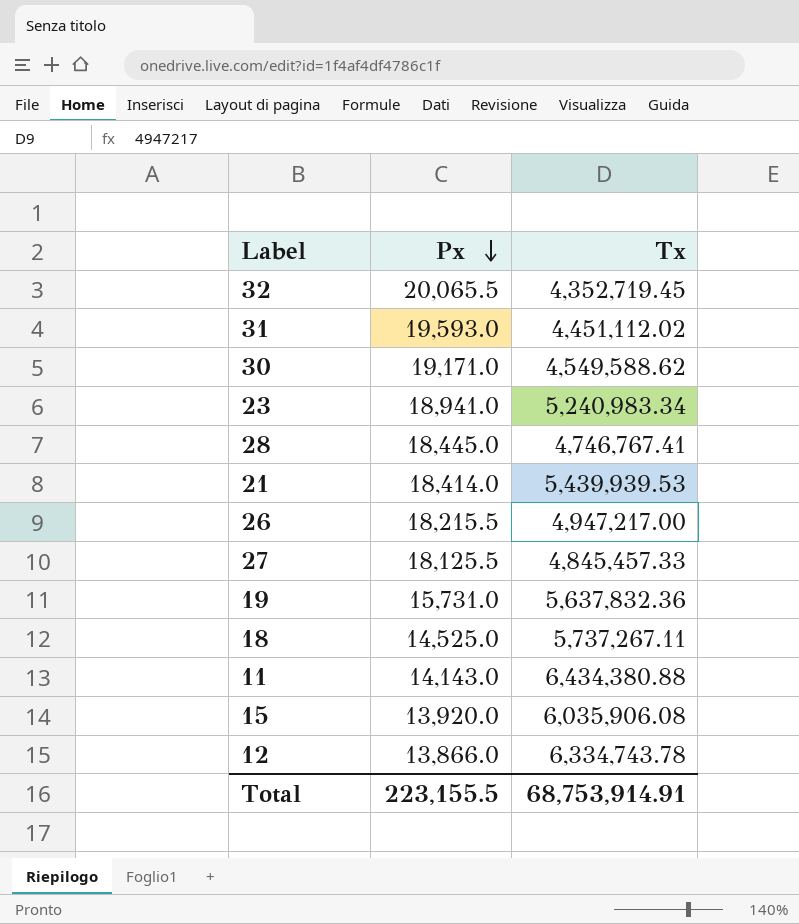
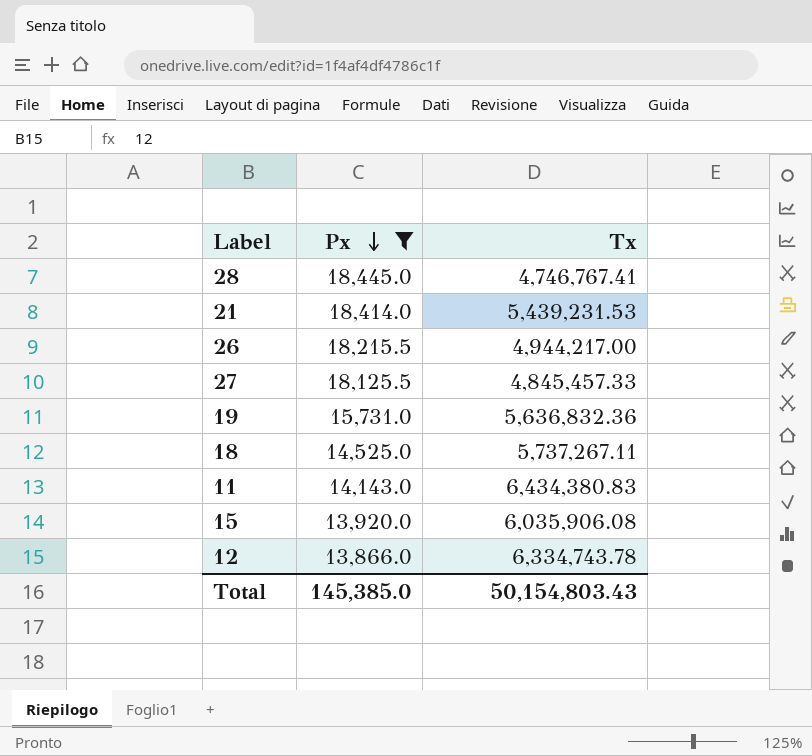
filter: none -> Px <= 18,445.0
21 | Tx: 5,439,939.53 -> 5,439,231.53
26 | Tx: 4,947,217.00 -> 4,944,217.00
19 | Tx: 5,637,832.36 -> 5,636,832.36
11 | Tx: 6,434,380.88 -> 6,434,380.83
Total | Px: 223,155.5 -> 145,385.0
Total | Tx: 68,753,914.91 -> 50,154,803.43

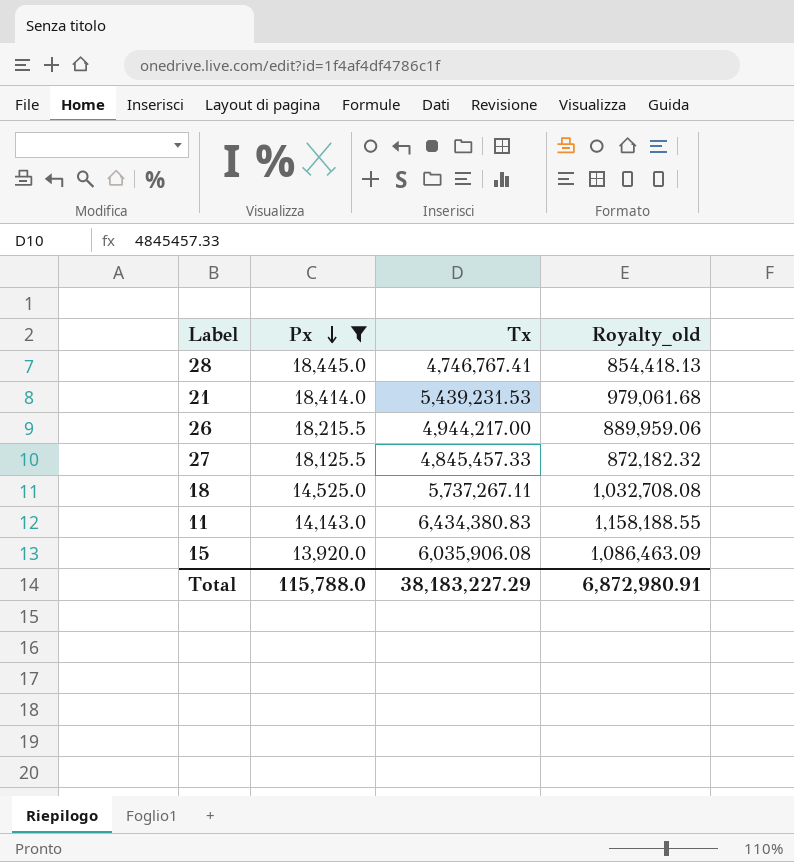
column Royalty_old | formula: none -> [Tx] * 0.18
row 19: 15,731.0 | 5,636,832.36 -> none
row 12: 13,866.0 | 6,334,743.78 -> none
Total | Px: 145,385.0 -> 115,788.0
Total | Tx: 50,154,803.43 -> 38,183,227.29

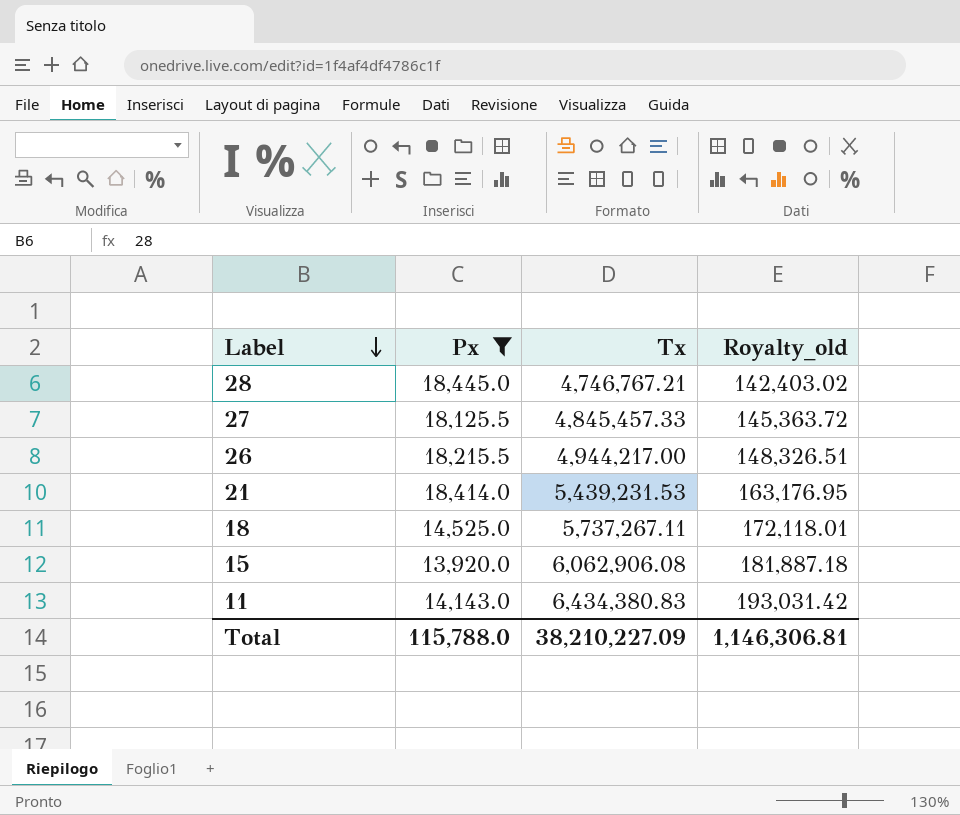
row order: Px descending -> Label descending
column Royalty_old | formula: [Tx] * 0.18 -> [Tx] * 0.03
28 | Tx: 4,746,767.41 -> 4,746,767.21
15 | Tx: 6,035,906.08 -> 6,062,906.08
Total | Tx: 38,183,227.29 -> 38,210,227.09
Total | Royalty_old: 6,872,980.91 -> 1,146,306.81

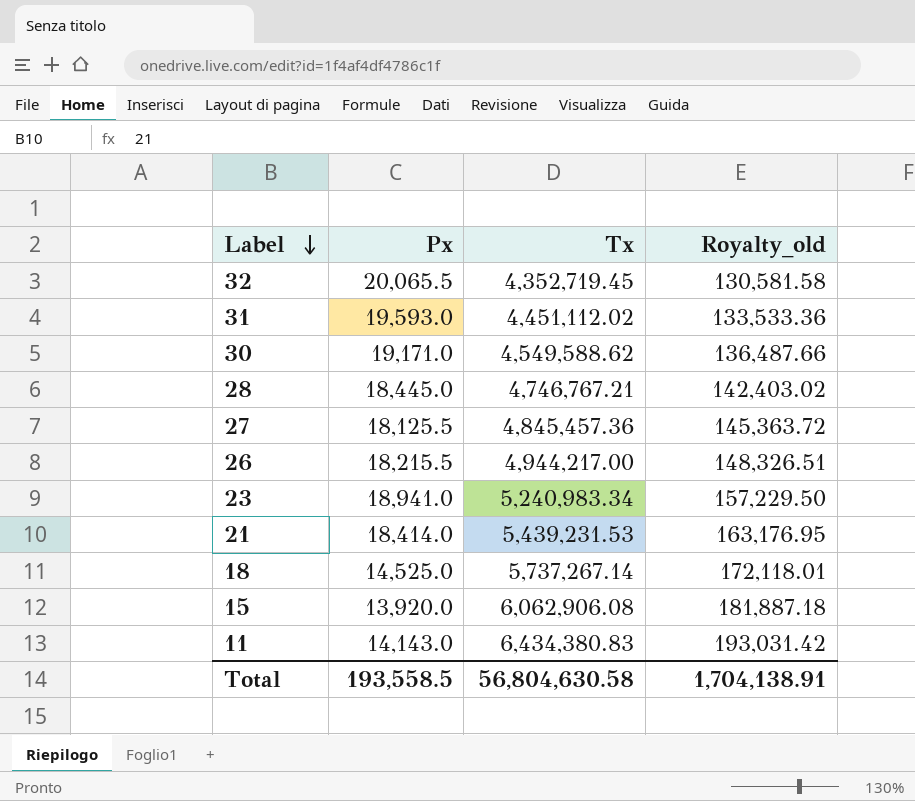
filter: Px <= 18,445.0 -> none
27 | Tx: 4,845,457.33 -> 4,845,457.36
18 | Tx: 5,737,267.11 -> 5,737,267.14
Total | Px: 115,788.0 -> 193,558.5
Total | Tx: 38,210,227.09 -> 56,804,630.58
Total | Royalty_old: 1,146,306.81 -> 1,704,138.91

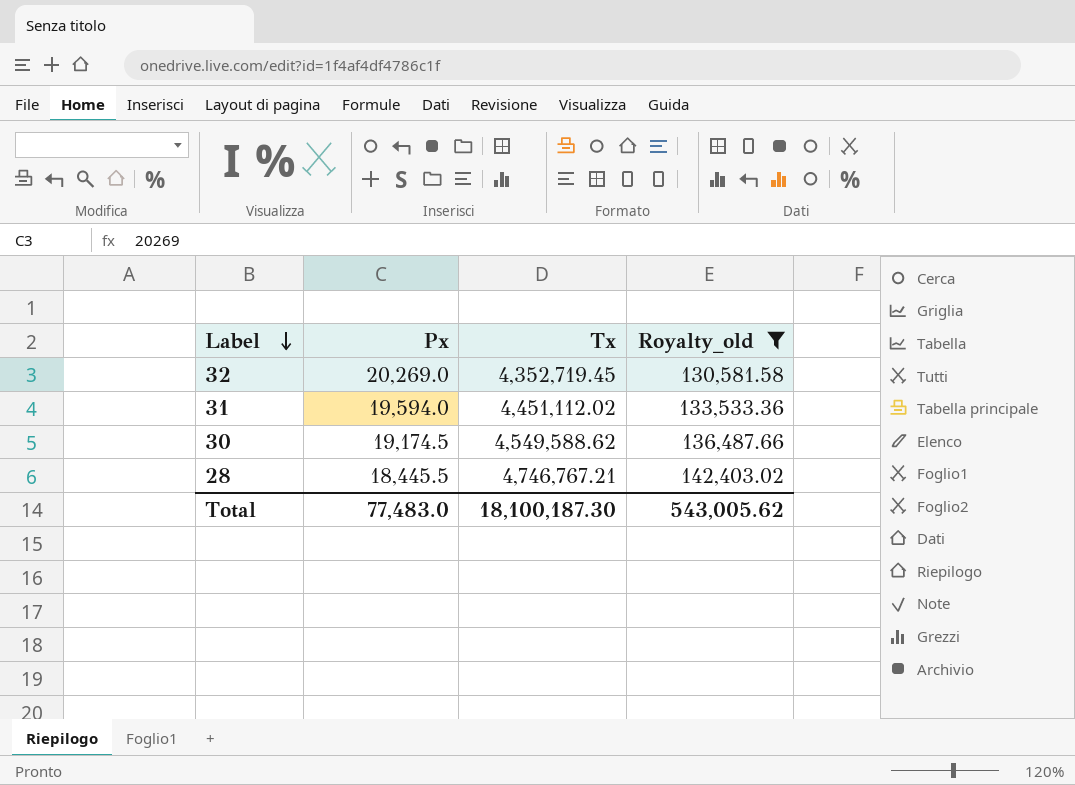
filter: none -> Royalty_old <= 142,403.02
32 | Px: 20,065.5 -> 20,269.0
31 | Px: 19,593.0 -> 19,594.0
30 | Px: 19,171.0 -> 19,174.5
28 | Px: 18,445.0 -> 18,445.5
Total | Px: 193,558.5 -> 77,483.0
Total | Tx: 56,804,630.58 -> 18,100,187.30
Total | Royalty_old: 1,704,138.91 -> 543,005.62

